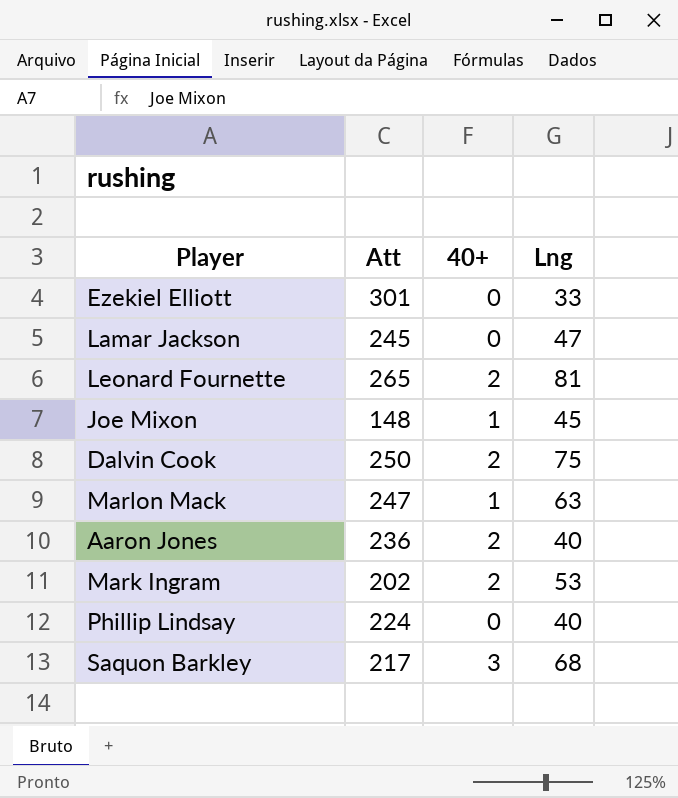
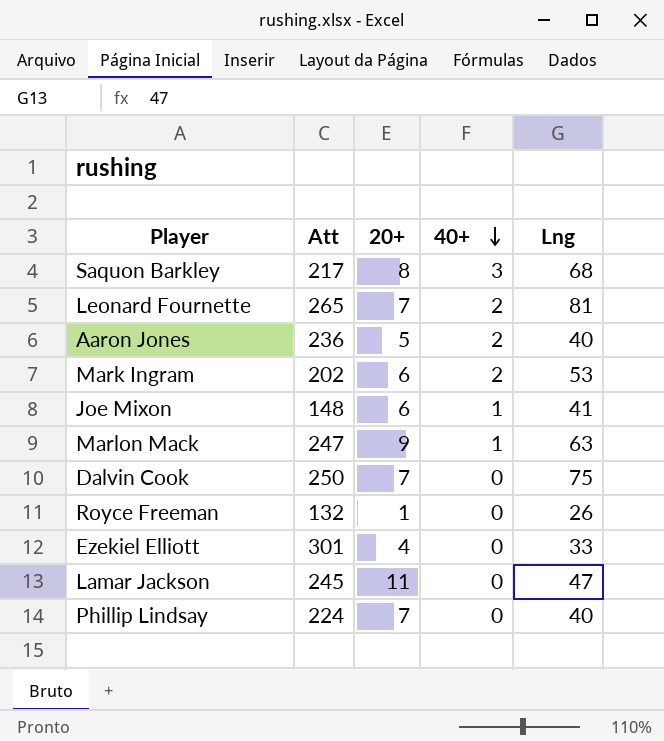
row order: none -> 40+ descending
column 20+ | position: none -> 3
Joe Mixon | Lng: 45 -> 41
Dalvin Cook | 40+: 2 -> 0
row Royce Freeman: none -> 132 | 1 | 0 | 26

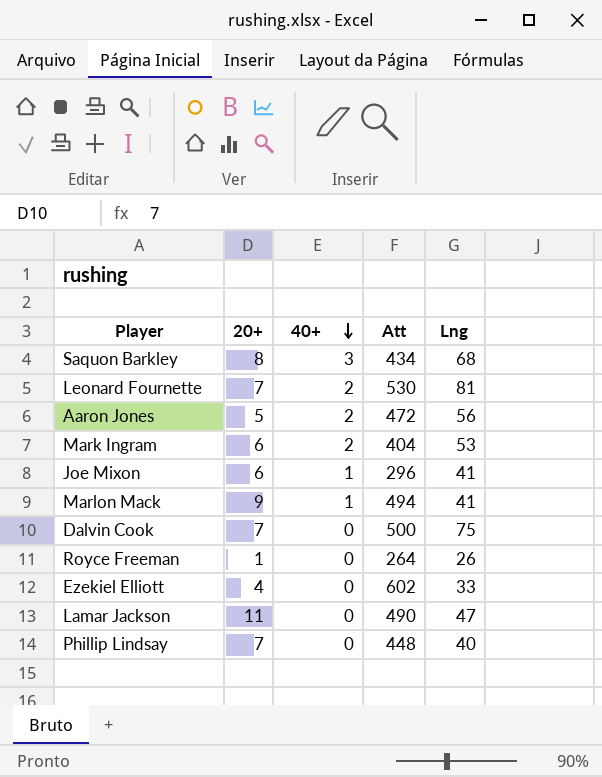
column Att | position: 2 -> 4
Saquon Barkley | Att: 217 -> 434
Leonard Fournette | Att: 265 -> 530
Aaron Jones | Att: 236 -> 472
Aaron Jones | Lng: 40 -> 56
Mark Ingram | Att: 202 -> 404
Joe Mixon | Att: 148 -> 296
Marlon Mack | Att: 247 -> 494
Marlon Mack | Lng: 63 -> 41
Dalvin Cook | Att: 250 -> 500
Royce Freeman | Att: 132 -> 264
Ezekiel Elliott | Att: 301 -> 602
Lamar Jackson | Att: 245 -> 490
Phillip Lindsay | Att: 224 -> 448

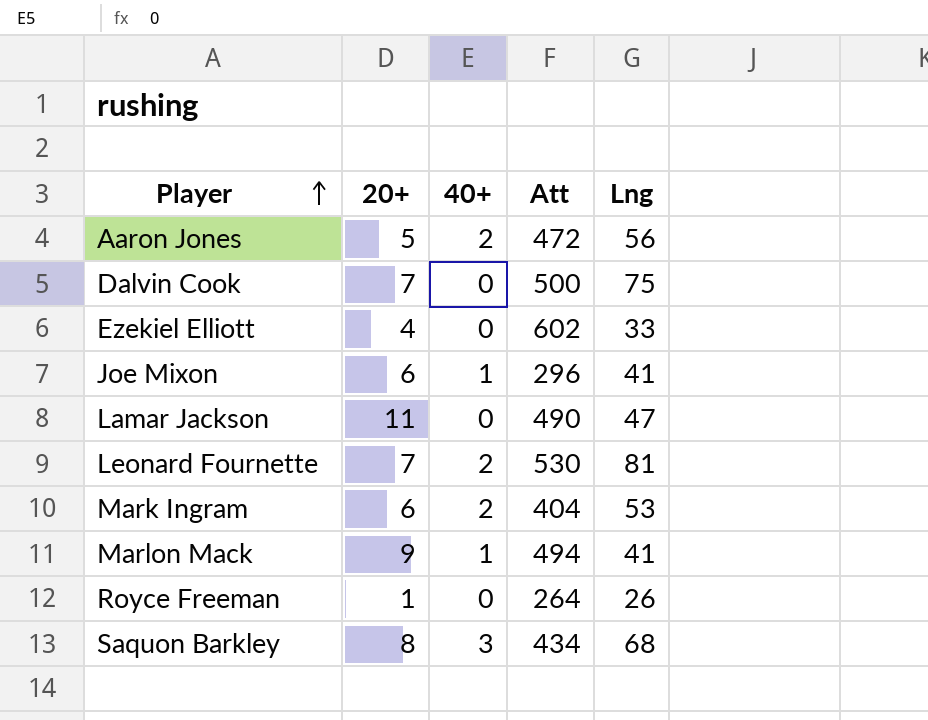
row order: 40+ descending -> Player ascending
row Phillip Lindsay: 7 | 0 | 448 | 40 -> none

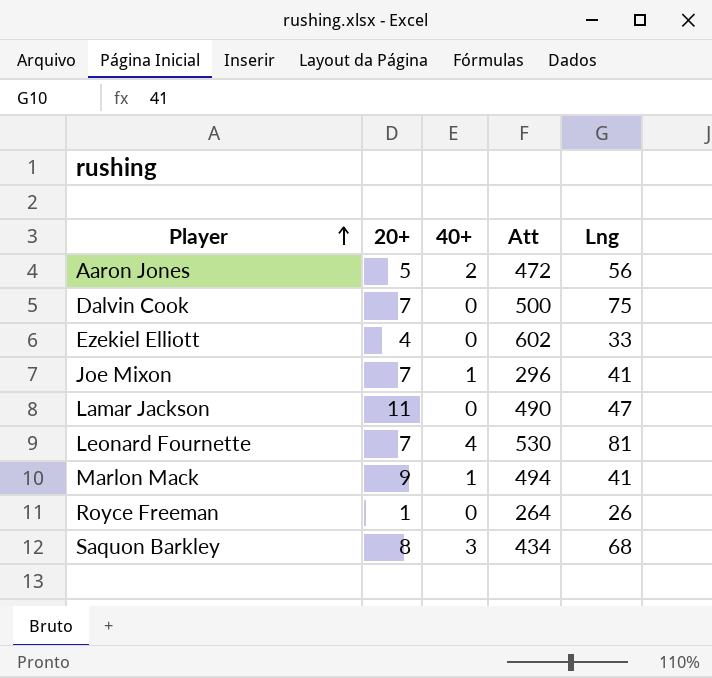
row Mark Ingram: 6 | 2 | 404 | 53 -> none
Joe Mixon | 20+: 6 -> 7
Leonard Fournette | 40+: 2 -> 4

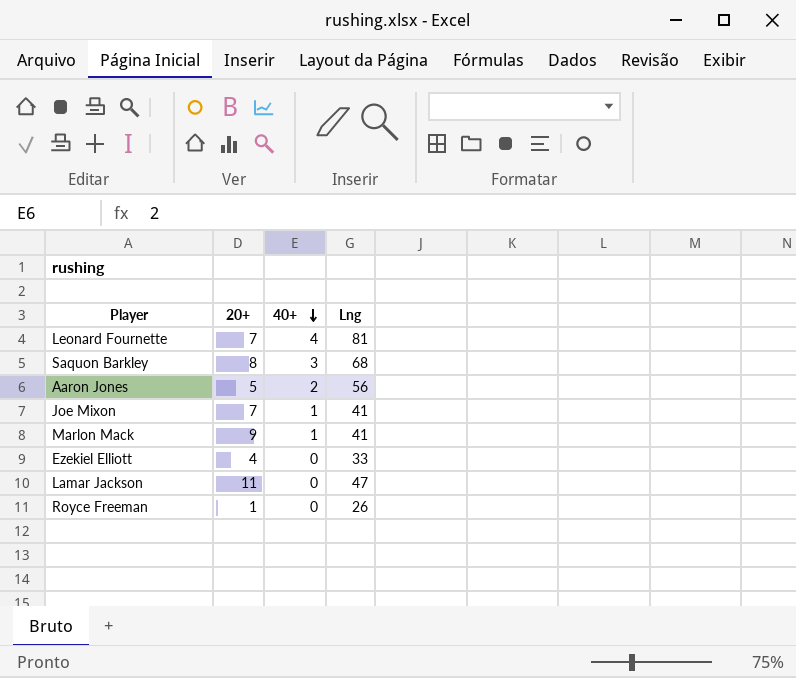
row order: Player ascending -> 40+ descending
column Att | position: 4 -> none
row Dalvin Cook: 7 | 0 | 500 | 75 -> none

